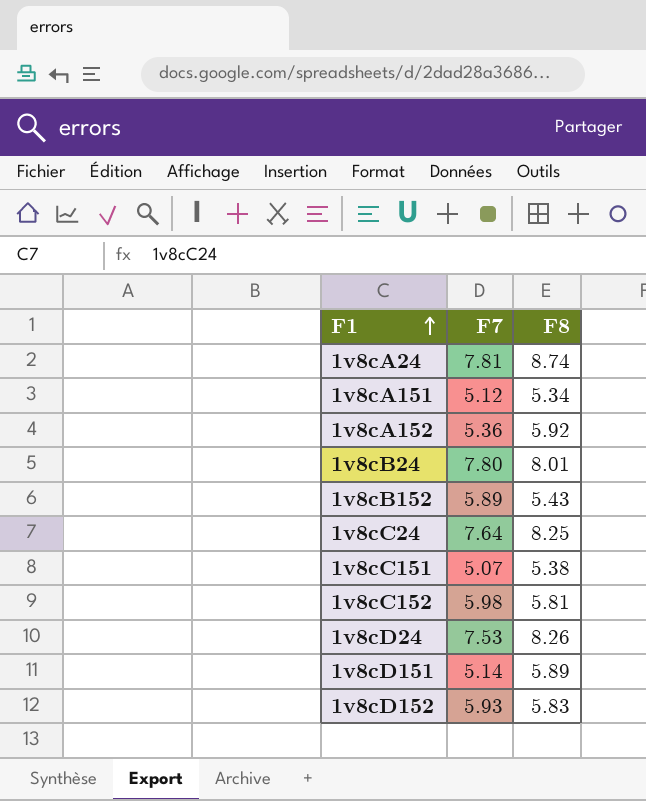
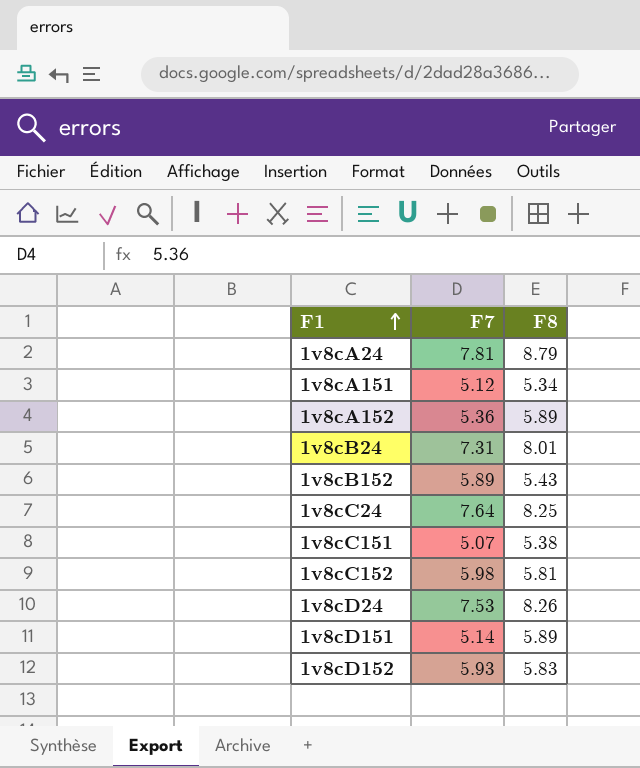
1v8cA24 | F8: 8.74 -> 8.79
1v8cA152 | F8: 5.92 -> 5.89
1v8cB24 | F7: 7.80 -> 7.31

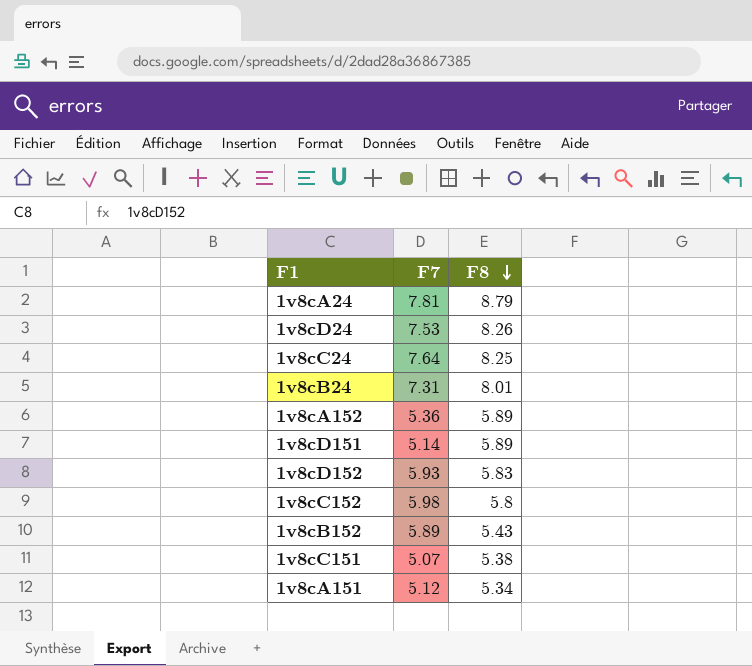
row order: F1 ascending -> F8 descending
1v8cC152 | F8: 5.81 -> 5.8

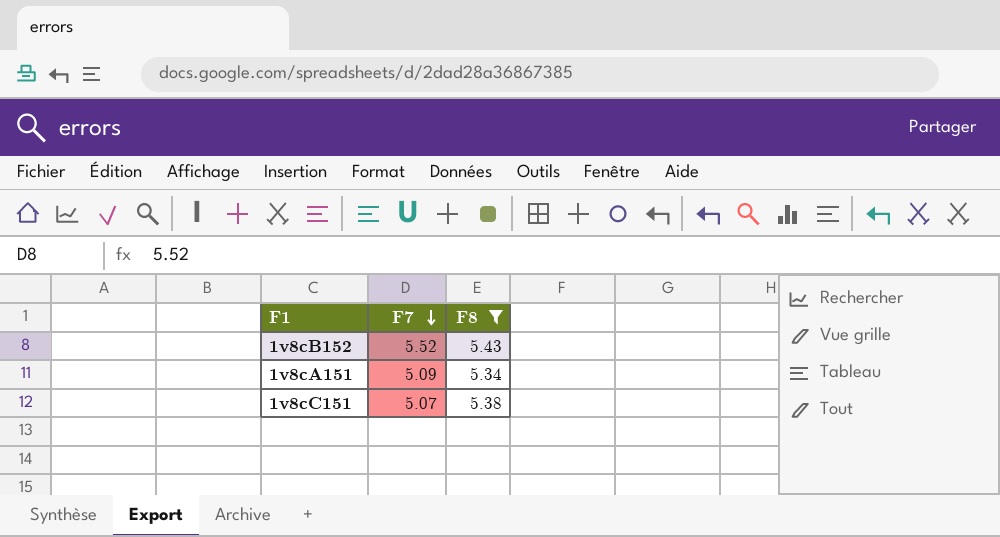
filter: none -> F8 <= 5.43
row order: F8 descending -> F7 descending
1v8cB152 | F7: 5.89 -> 5.52
1v8cA151 | F7: 5.12 -> 5.09

